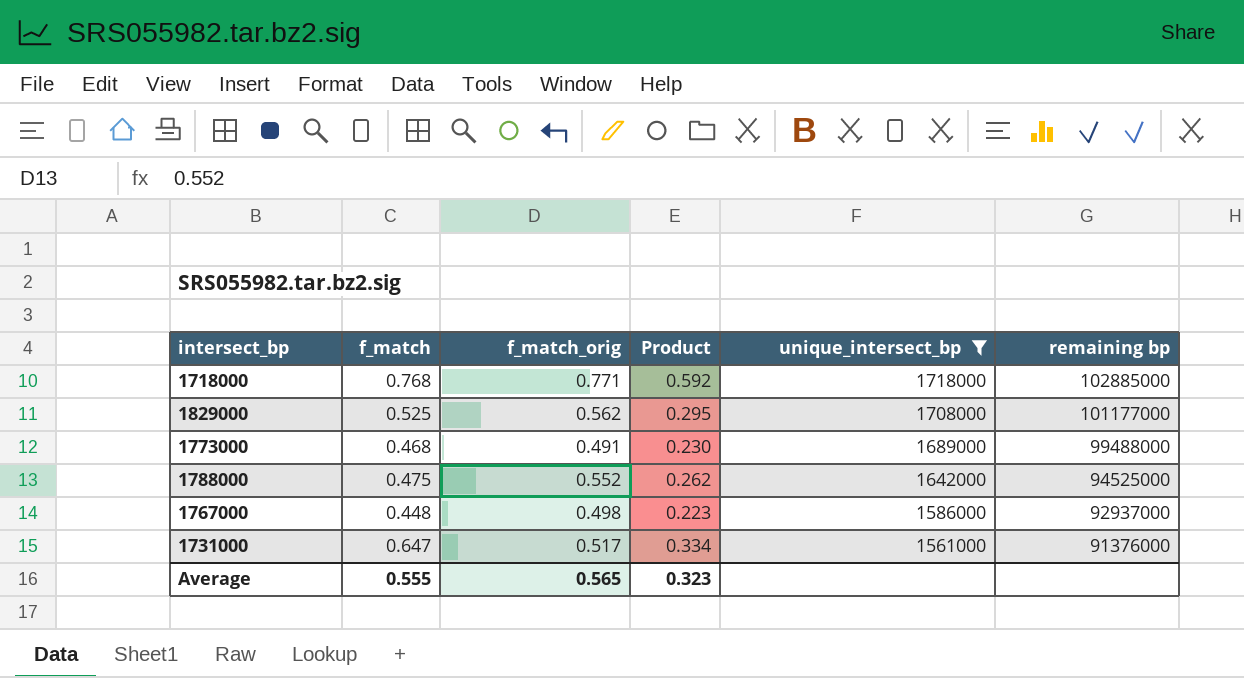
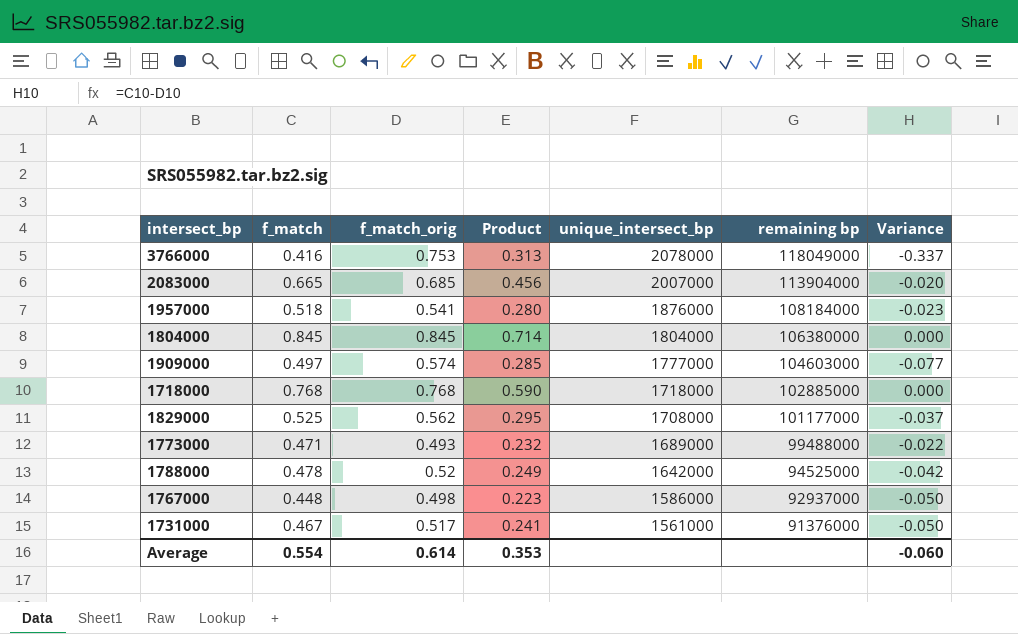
filter: unique_intersect_bp <= 1718000 -> none
column Variance | formula: none -> [f_match] - [f_match_orig]
1718000 | f_match_orig: 0.771 -> 0.768
1718000 | Product: 0.592 -> 0.590
1773000 | f_match: 0.468 -> 0.471
1773000 | f_match_orig: 0.491 -> 0.493
1773000 | Product: 0.230 -> 0.232
1788000 | f_match: 0.475 -> 0.478
1788000 | f_match_orig: 0.552 -> 0.52
1788000 | Product: 0.262 -> 0.249
1731000 | f_match: 0.647 -> 0.467
1731000 | Product: 0.334 -> 0.241
Average | f_match: 0.555 -> 0.554
Average | f_match_orig: 0.565 -> 0.614
Average | Product: 0.323 -> 0.353

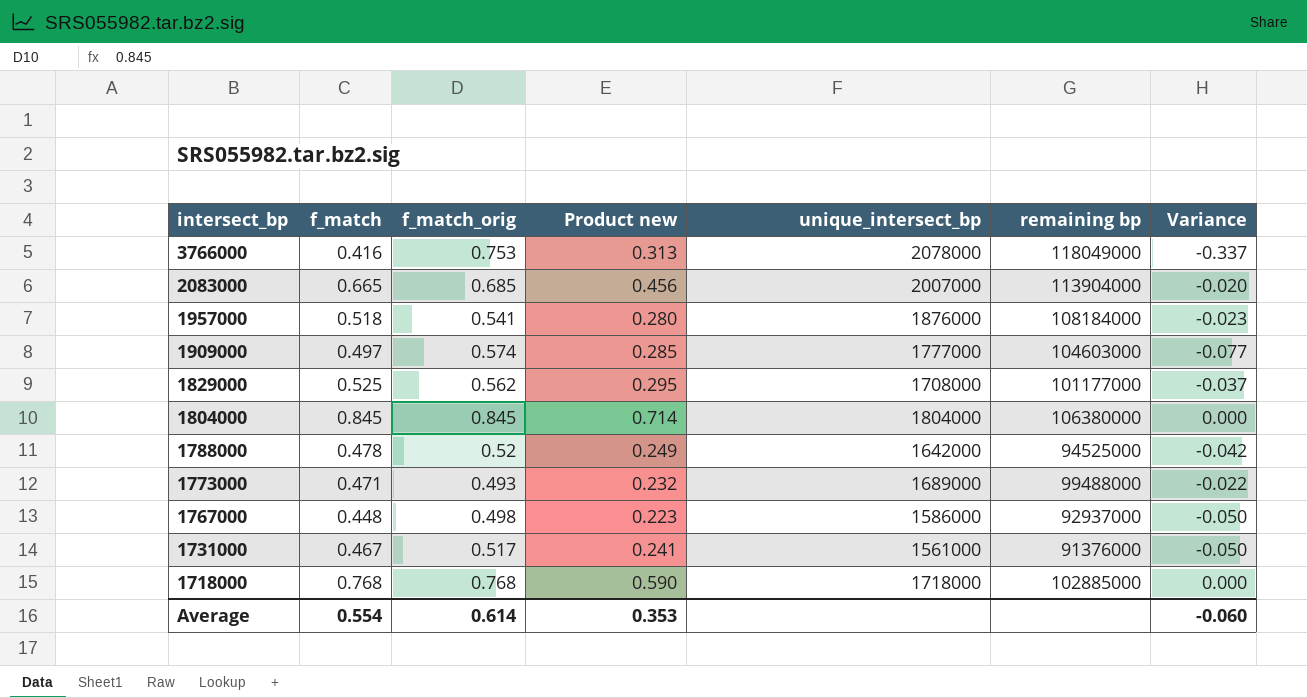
row order: unique_intersect_bp descending -> intersect_bp descending
column name: Product -> Product new

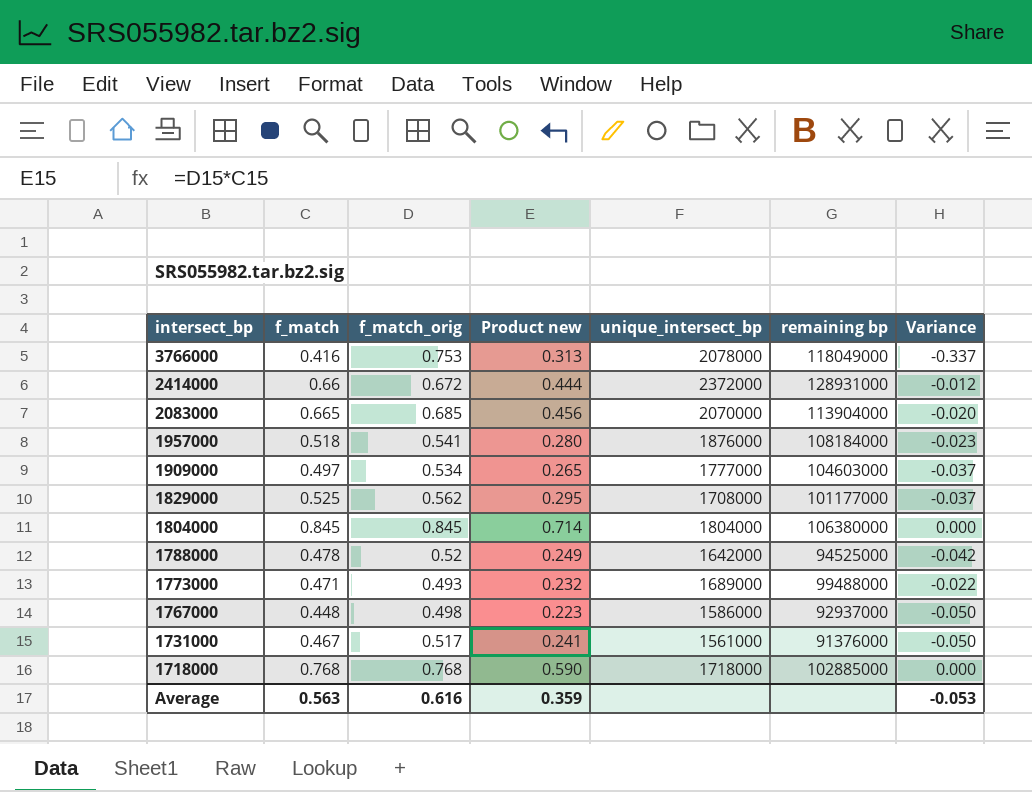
row 2414000: none -> 0.66 | 0.672 | 0.444 | 2372000 | 128931000 | -0.012
2083000 | unique_intersect_bp: 2007000 -> 2070000
1909000 | f_match_orig: 0.574 -> 0.534
1909000 | Product new: 0.285 -> 0.265
1909000 | Variance: -0.077 -> -0.037
Average | f_match: 0.554 -> 0.563
Average | f_match_orig: 0.614 -> 0.616
Average | Product new: 0.353 -> 0.359
Average | Variance: -0.060 -> -0.053

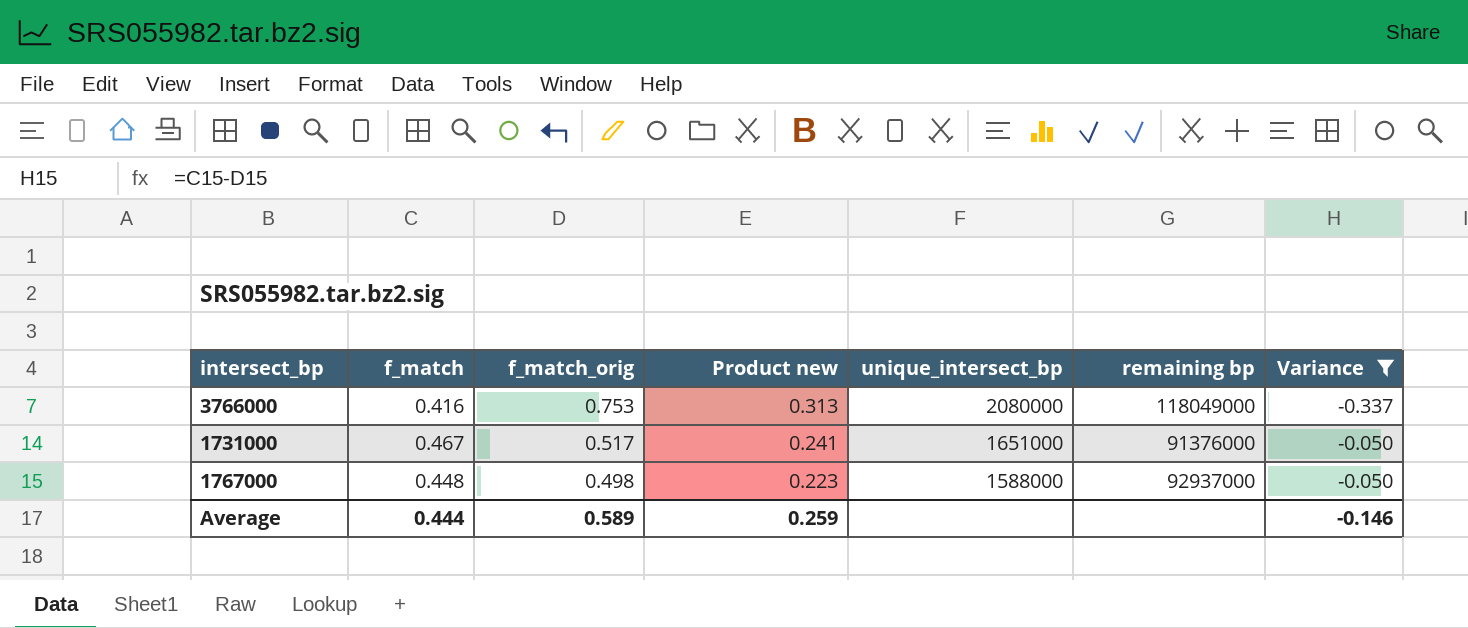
filter: none -> Variance <= -0.050
row order: intersect_bp descending -> f_match_orig descending
3766000 | unique_intersect_bp: 2078000 -> 2080000
1731000 | unique_intersect_bp: 1561000 -> 1651000
1767000 | unique_intersect_bp: 1586000 -> 1588000
Average | f_match: 0.563 -> 0.444
Average | f_match_orig: 0.616 -> 0.589
Average | Product new: 0.359 -> 0.259
Average | Variance: -0.053 -> -0.146

